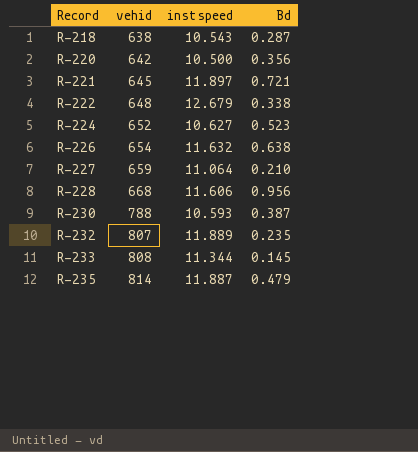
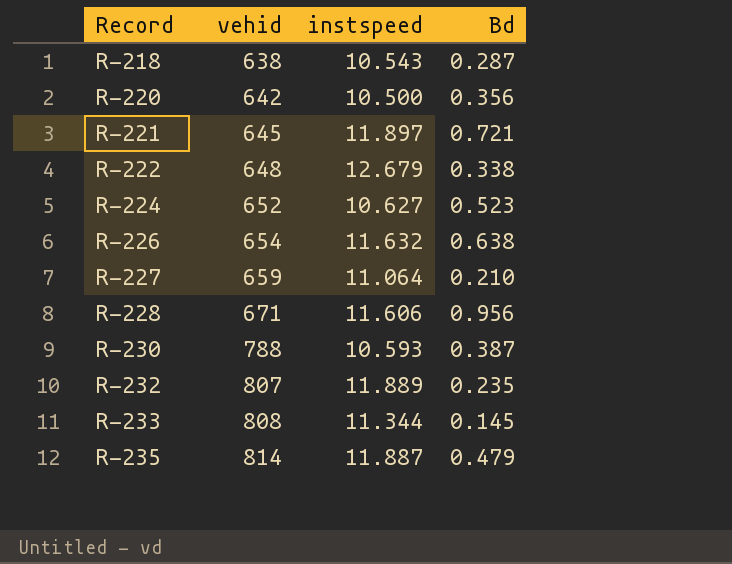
R-228 | vehid: 668 -> 671

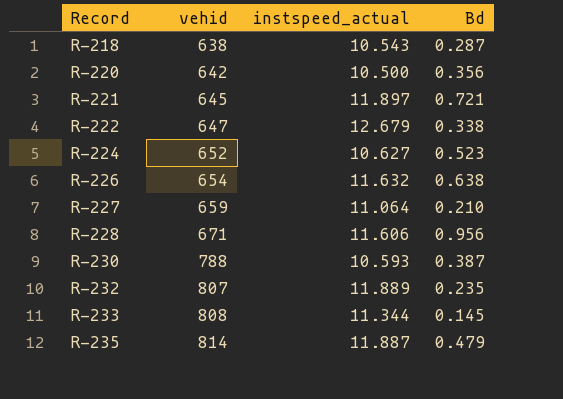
column name: instspeed -> instspeed_actual
R-222 | vehid: 648 -> 647

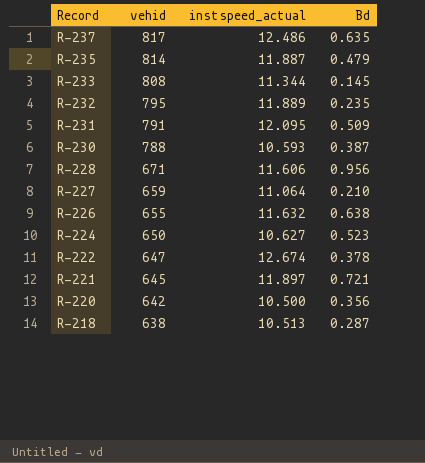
row order: Record ascending -> Record descending
row R-237: none -> 817 | 12.486 | 0.635
R-232 | vehid: 807 -> 795
row R-231: none -> 791 | 12.095 | 0.509
R-226 | vehid: 654 -> 655
R-224 | vehid: 652 -> 650
R-222 | instspeed_actual: 12.679 -> 12.674
R-222 | Bd: 0.338 -> 0.378
R-218 | instspeed_actual: 10.543 -> 10.513

